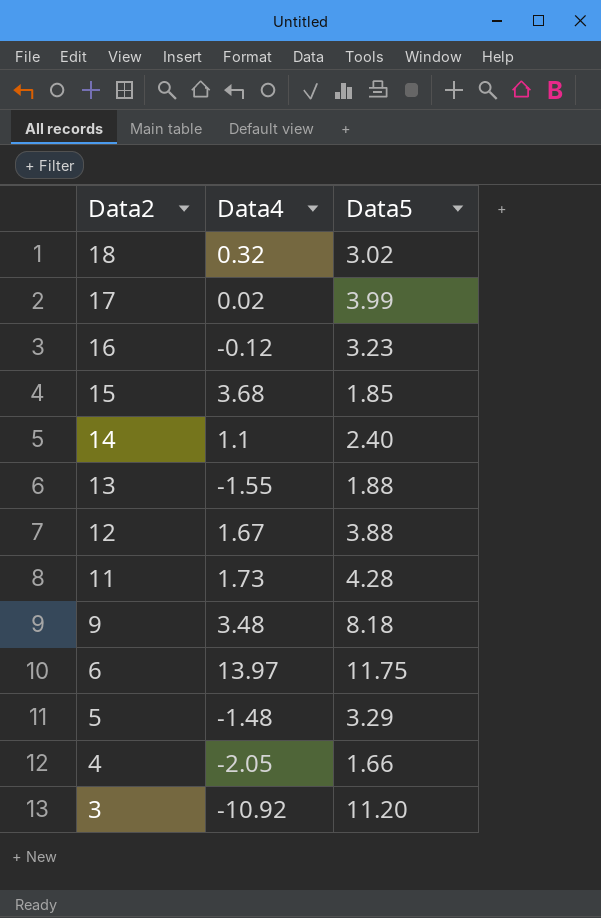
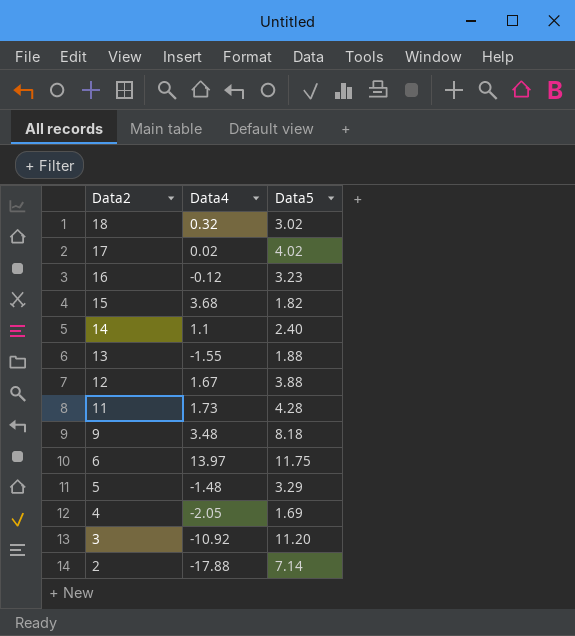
17 | Data5: 3.99 -> 4.02
15 | Data5: 1.85 -> 1.82
4 | Data5: 1.66 -> 1.69
row 2: none -> -17.88 | 7.14

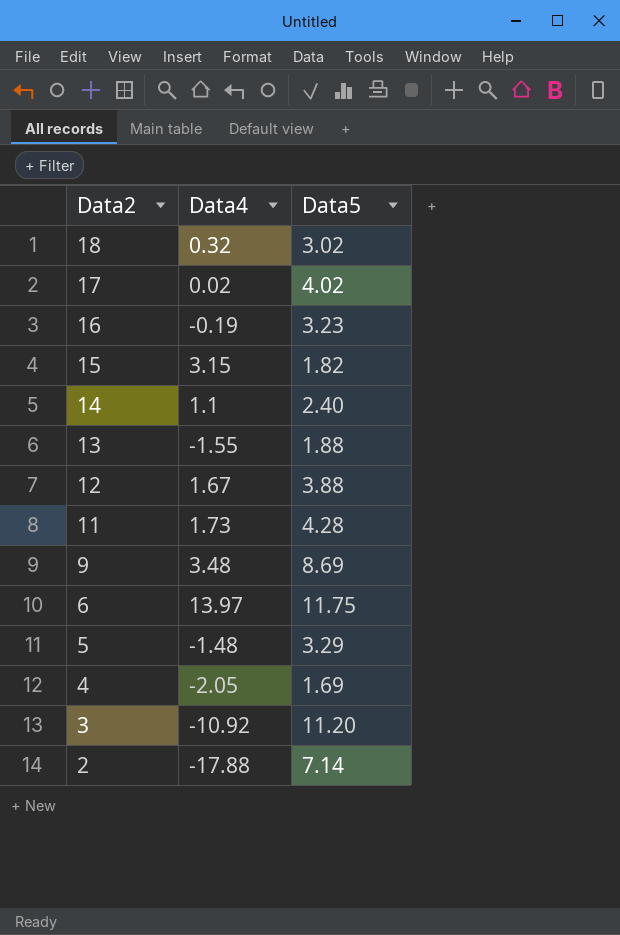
16 | Data4: -0.12 -> -0.19
15 | Data4: 3.68 -> 3.15
9 | Data5: 8.18 -> 8.69

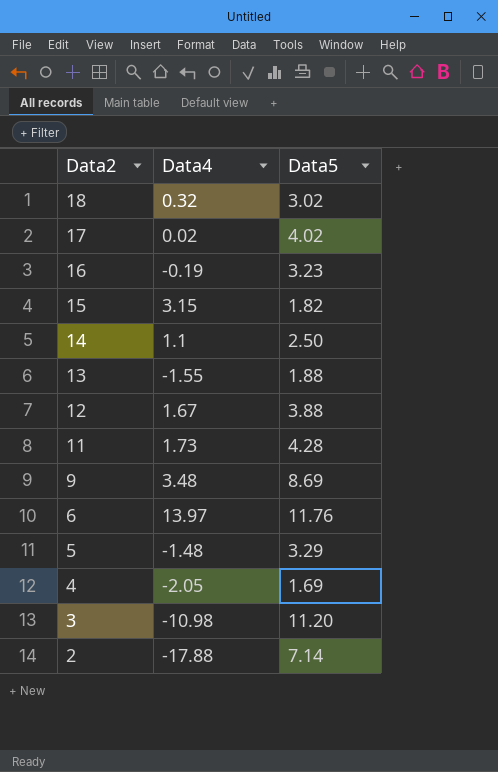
14 | Data5: 2.40 -> 2.50
6 | Data5: 11.75 -> 11.76
3 | Data4: -10.92 -> -10.98

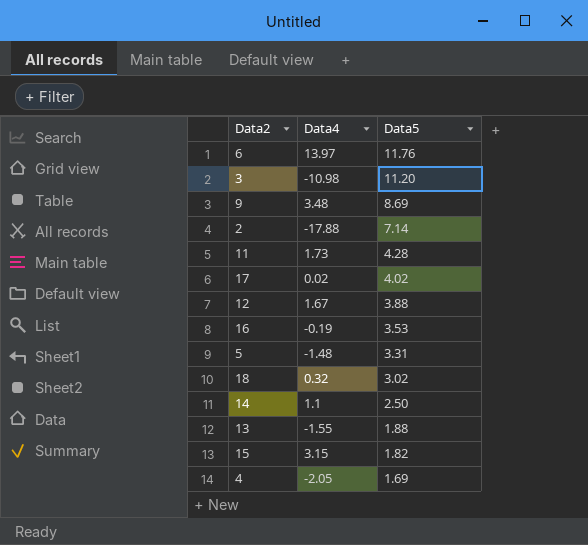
row order: Data2 descending -> Data5 descending
16 | Data5: 3.23 -> 3.53
5 | Data5: 3.29 -> 3.31

